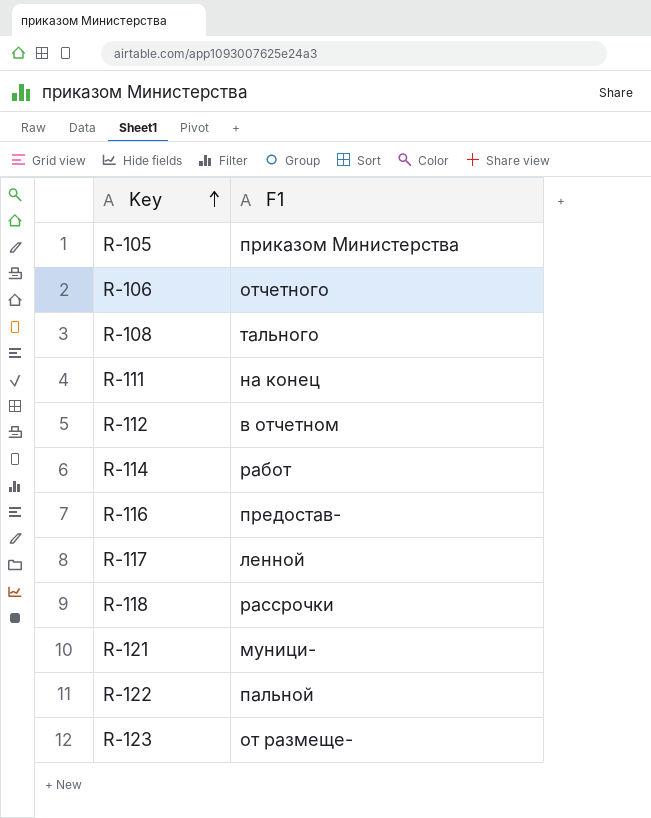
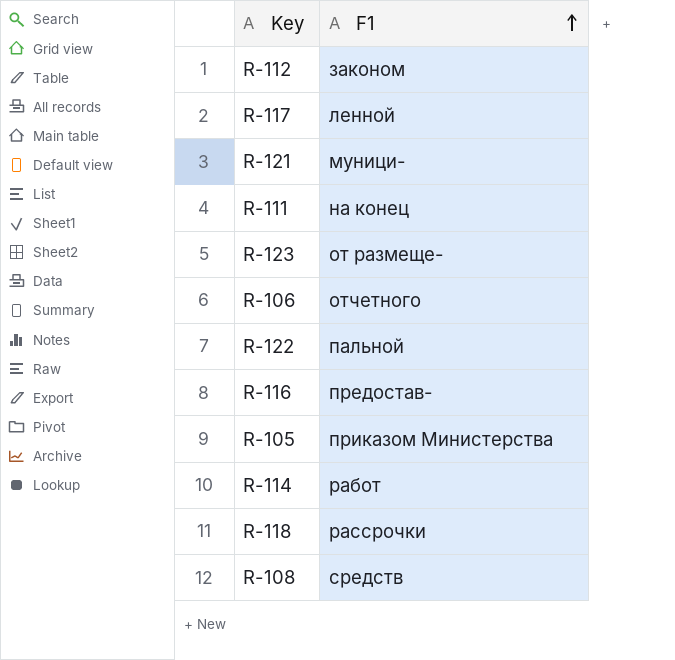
row order: Key ascending -> F1 ascending
R-112 | F1: в отчетном -> законом
R-108 | F1: тального -> средств

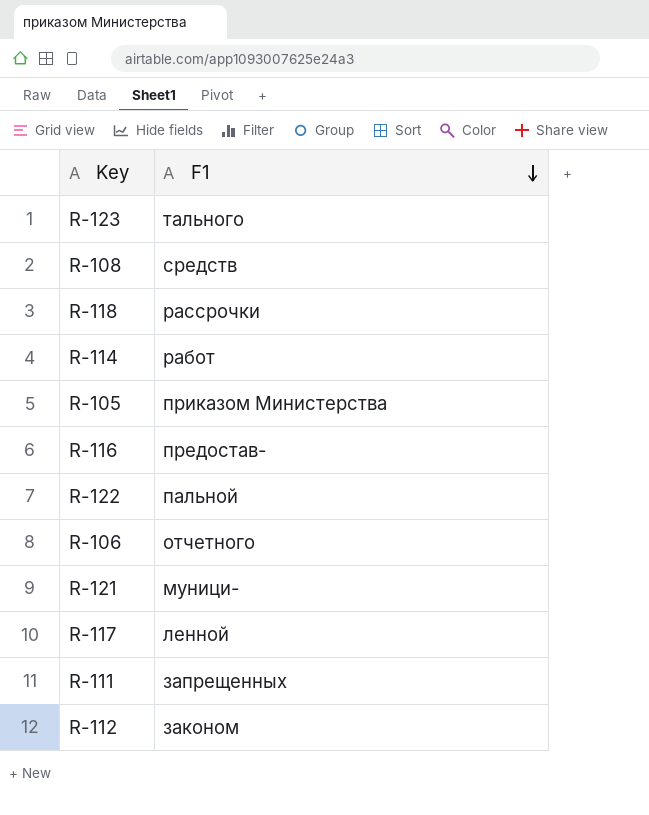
row order: F1 ascending -> F1 descending
R-123 | F1: от размеще- -> тального
R-111 | F1: на конец -> запрещенных

